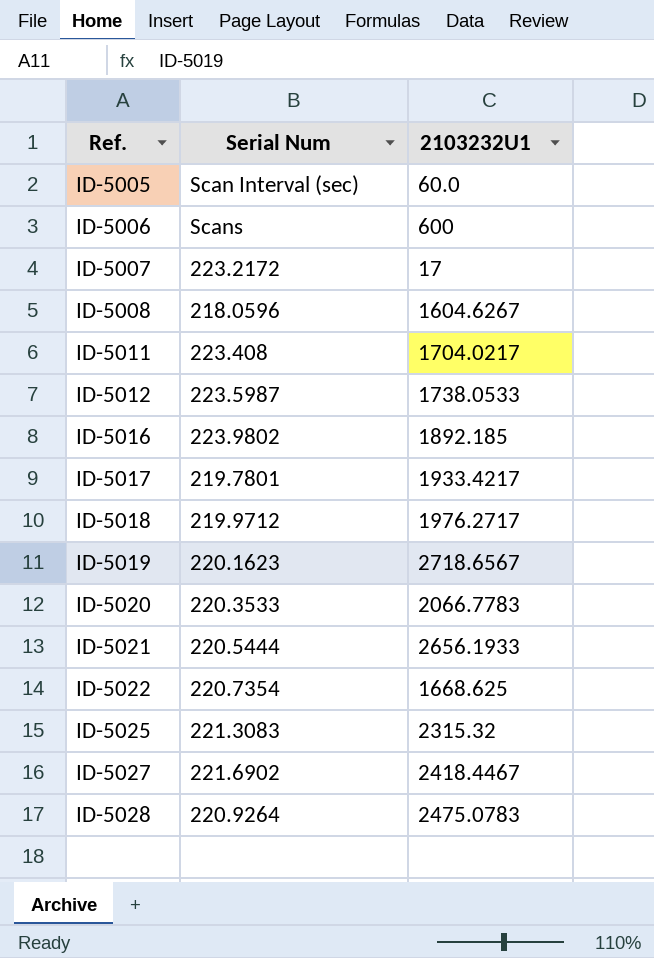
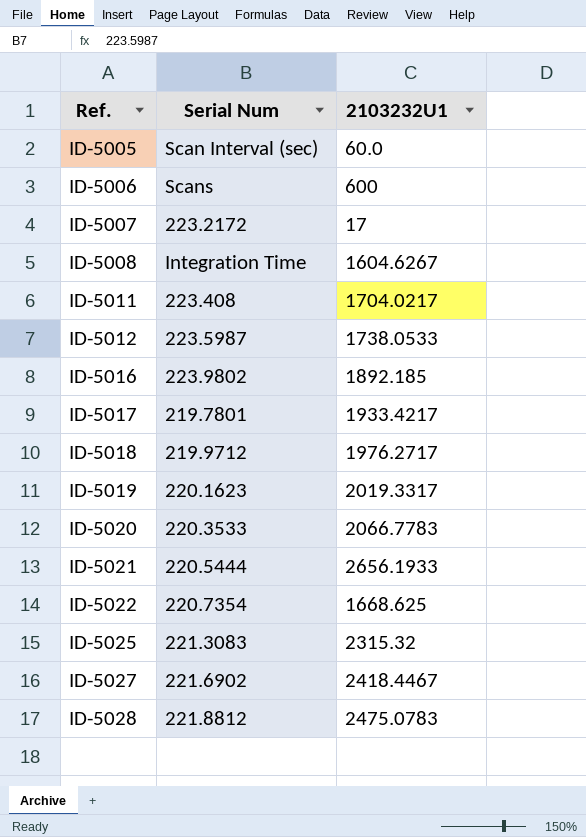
ID-5008 | Serial Num: 218.0596 -> Integration Time
ID-5019 | 2103232U1: 2718.6567 -> 2019.3317
ID-5028 | Serial Num: 220.9264 -> 221.8812

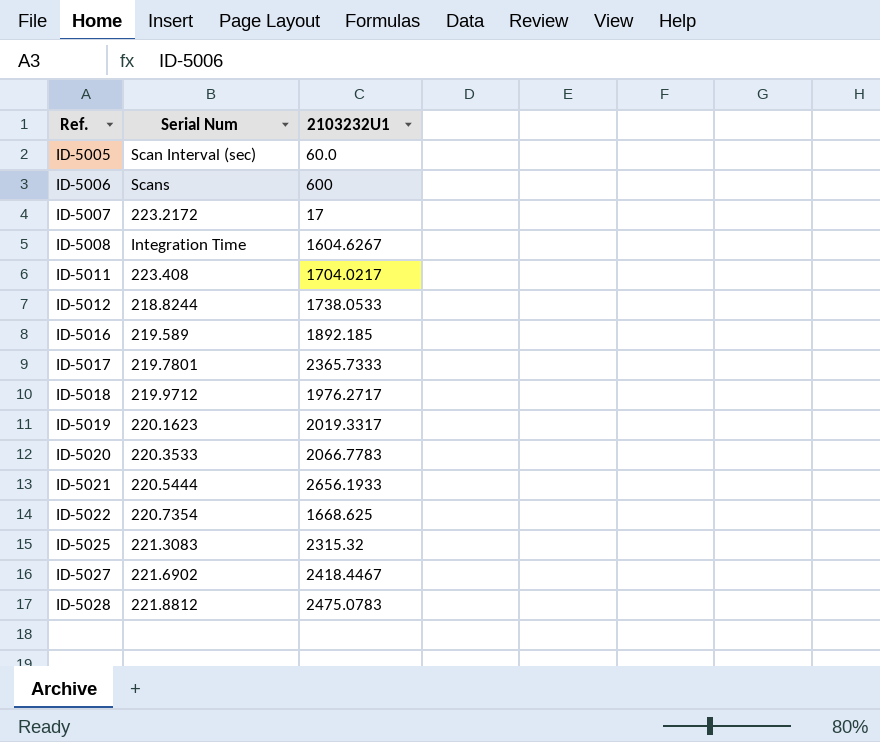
ID-5012 | Serial Num: 223.5987 -> 218.8244
ID-5016 | Serial Num: 223.9802 -> 219.589
ID-5017 | 2103232U1: 1933.4217 -> 2365.7333

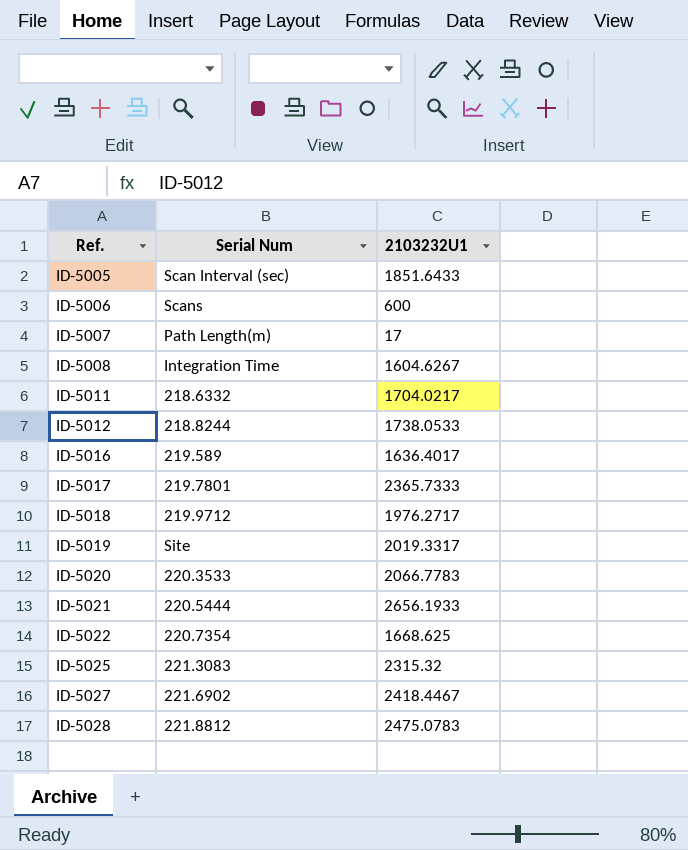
ID-5005 | 2103232U1: 60.0 -> 1851.6433
ID-5007 | Serial Num: 223.2172 -> Path Length(m)
ID-5011 | Serial Num: 223.408 -> 218.6332
ID-5016 | 2103232U1: 1892.185 -> 1636.4017
ID-5019 | Serial Num: 220.1623 -> Site

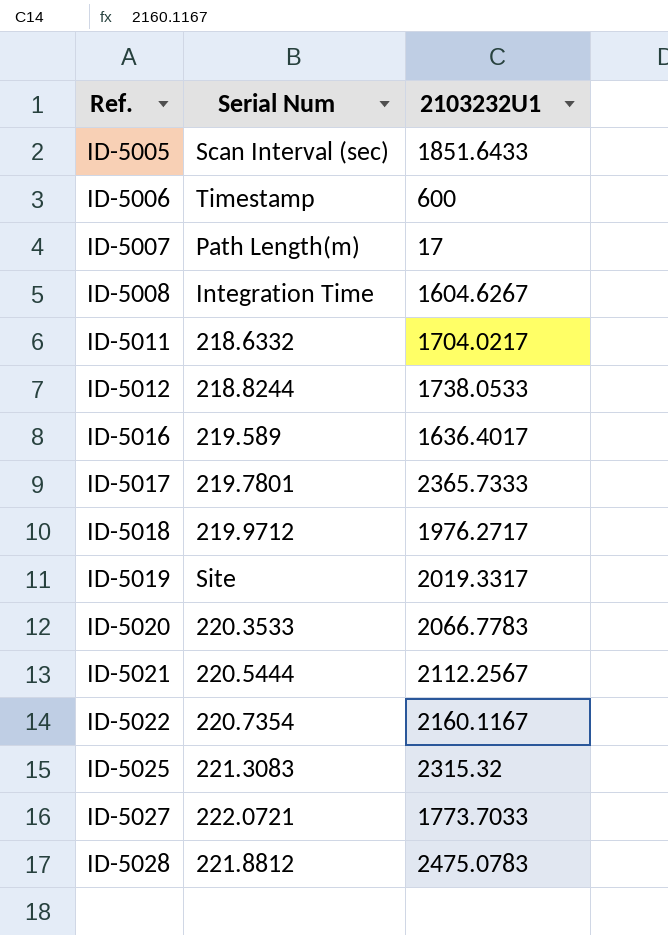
ID-5006 | Serial Num: Scans -> Timestamp
ID-5021 | 2103232U1: 2656.1933 -> 2112.2567
ID-5022 | 2103232U1: 1668.625 -> 2160.1167
ID-5027 | Serial Num: 221.6902 -> 222.0721
ID-5027 | 2103232U1: 2418.4467 -> 1773.7033

